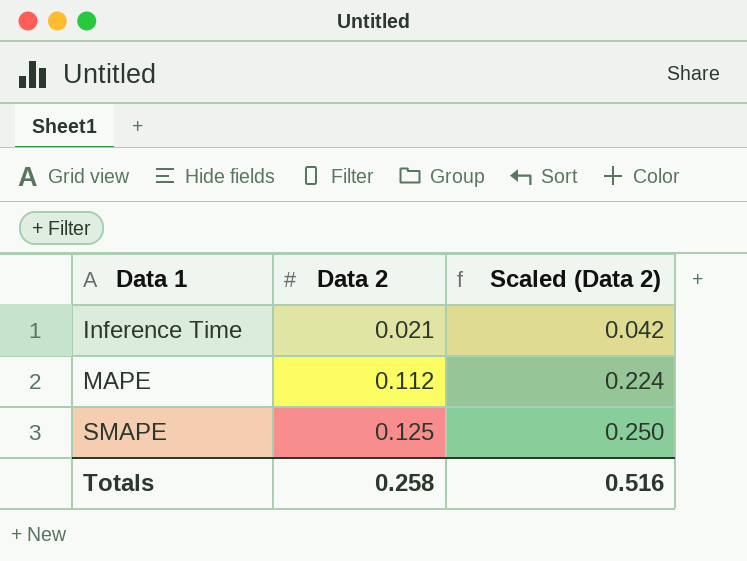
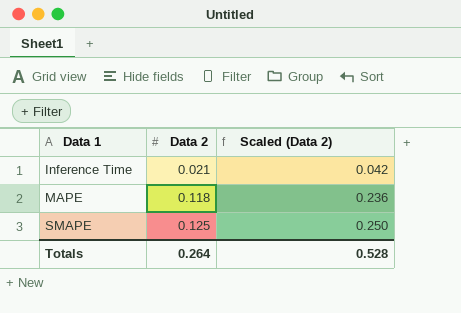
MAPE | Data 2: 0.112 -> 0.118
MAPE | Scaled (Data 2): 0.224 -> 0.236
Totals | Data 2: 0.258 -> 0.264
Totals | Scaled (Data 2): 0.516 -> 0.528

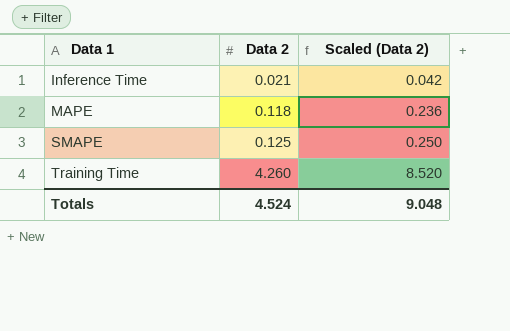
row Training Time: none -> 4.260 | 8.520
Totals | Data 2: 0.264 -> 4.524
Totals | Scaled (Data 2): 0.528 -> 9.048

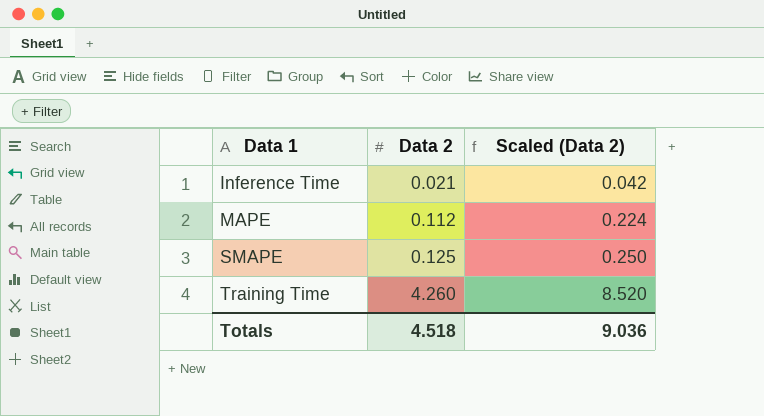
MAPE | Data 2: 0.118 -> 0.112
MAPE | Scaled (Data 2): 0.236 -> 0.224
Totals | Data 2: 4.524 -> 4.518
Totals | Scaled (Data 2): 9.048 -> 9.036

